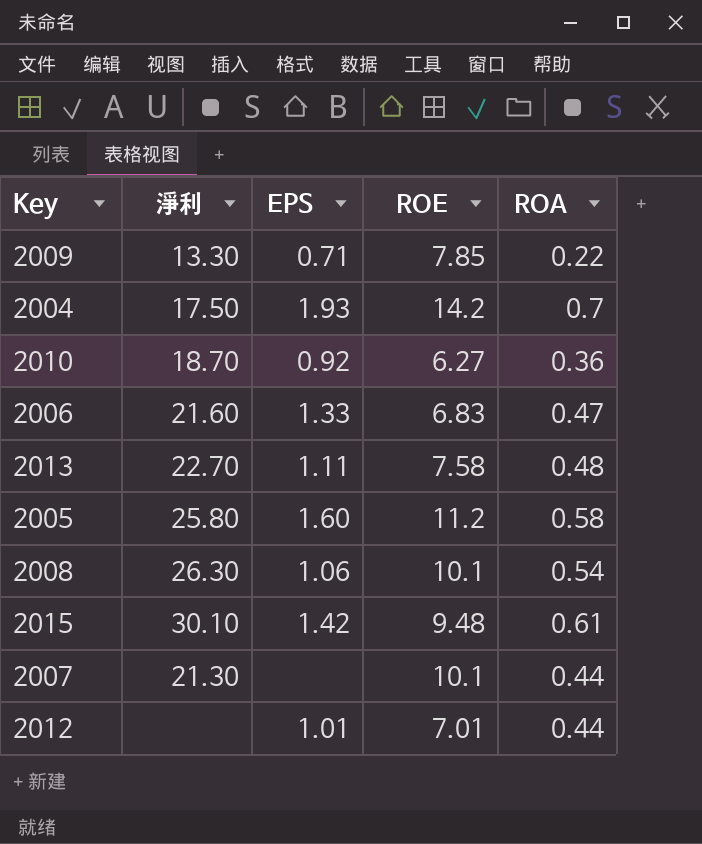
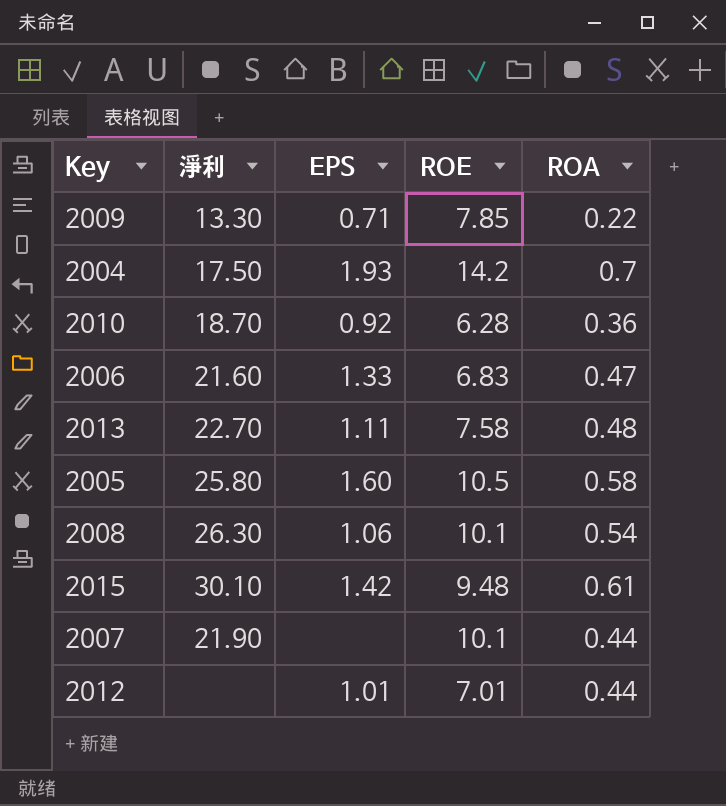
2010 | ROE: 6.27 -> 6.28
2005 | ROE: 11.2 -> 10.5
2007 | 淨利: 21.30 -> 21.90

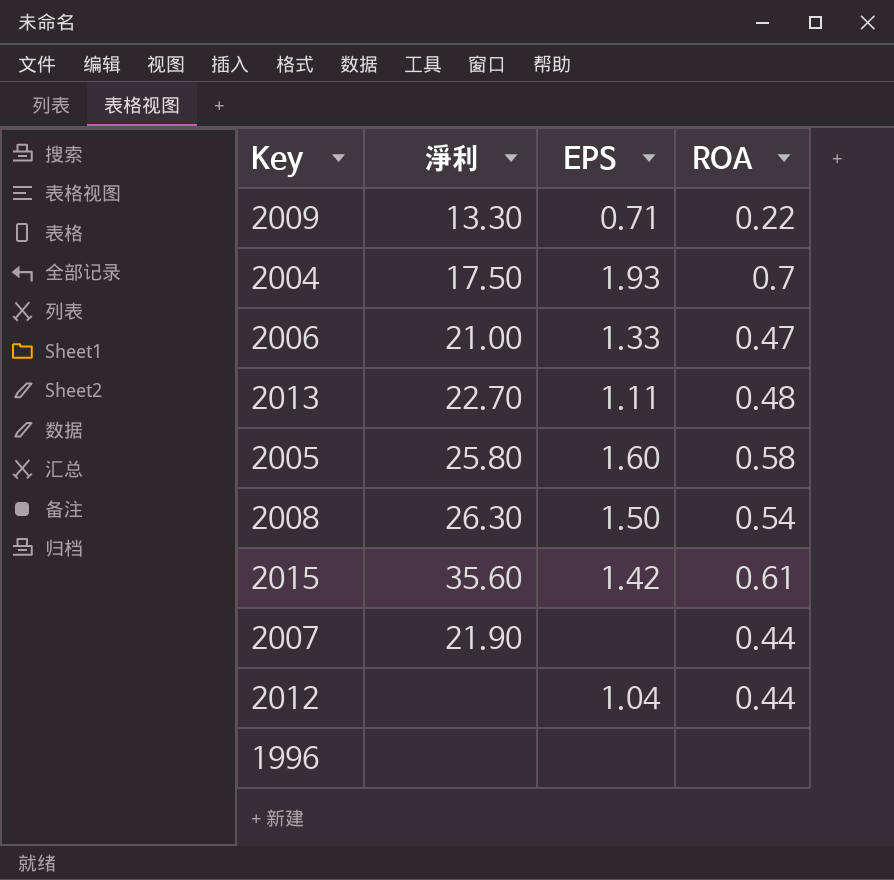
column ROE | position: 4 -> none
row 2010: 18.70 | 0.92 | 6.28 | 0.36 -> none
2006 | 淨利: 21.60 -> 21.00
2008 | EPS: 1.06 -> 1.50
2015 | 淨利: 30.10 -> 35.60
2012 | EPS: 1.01 -> 1.04
row 1996: none -> none | none | none

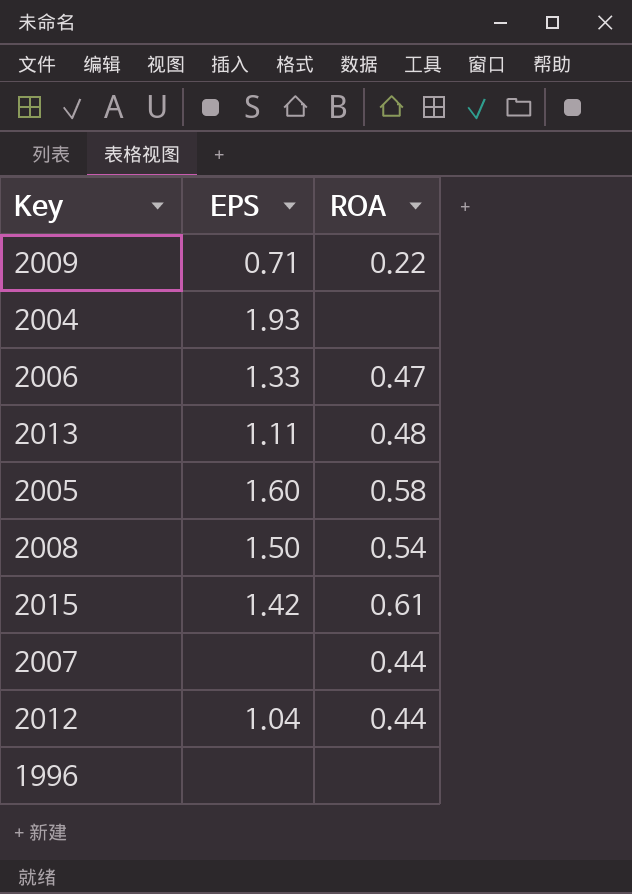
column 淨利 | position: 2 -> none
2004 | ROA: 0.7 -> none

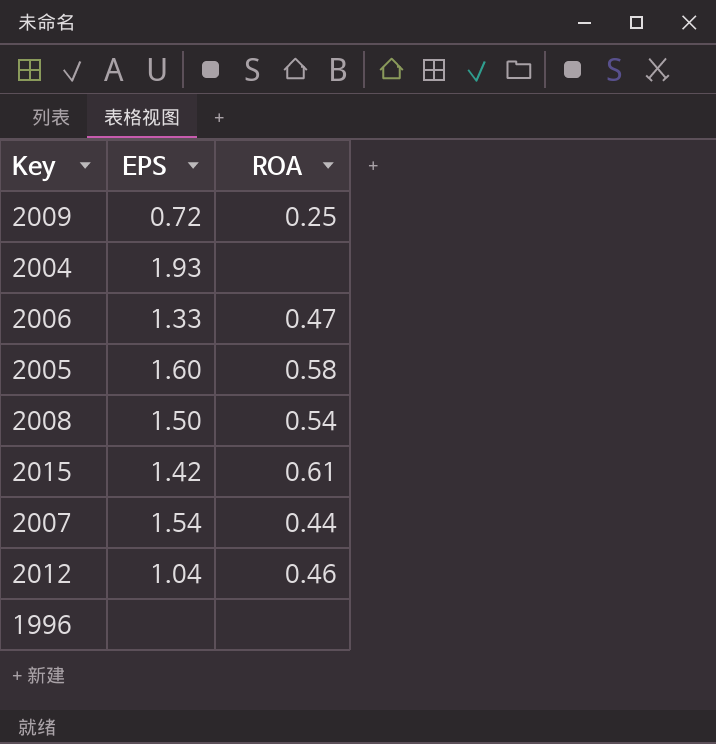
row 2013: 1.11 | 0.48 -> none
2009 | EPS: 0.71 -> 0.72
2009 | ROA: 0.22 -> 0.25
2007 | EPS: none -> 1.54
2012 | ROA: 0.44 -> 0.46

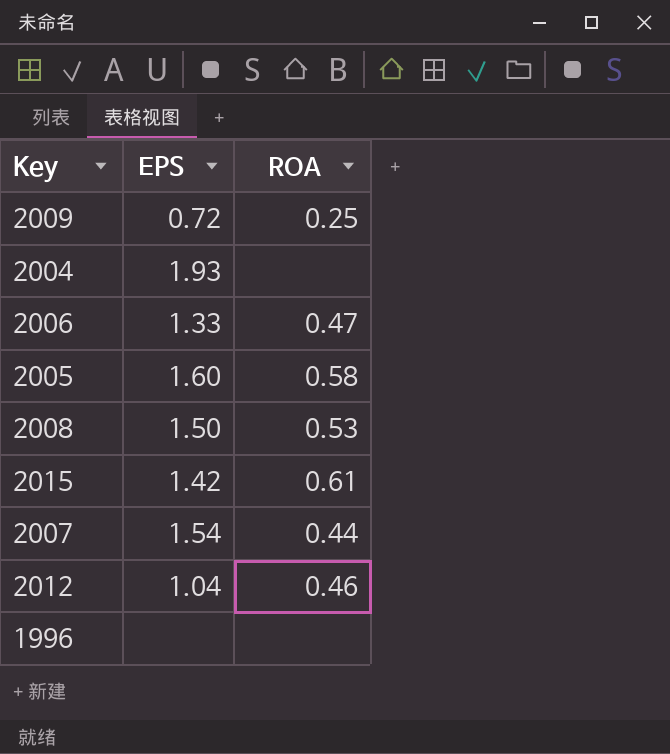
2008 | ROA: 0.54 -> 0.53

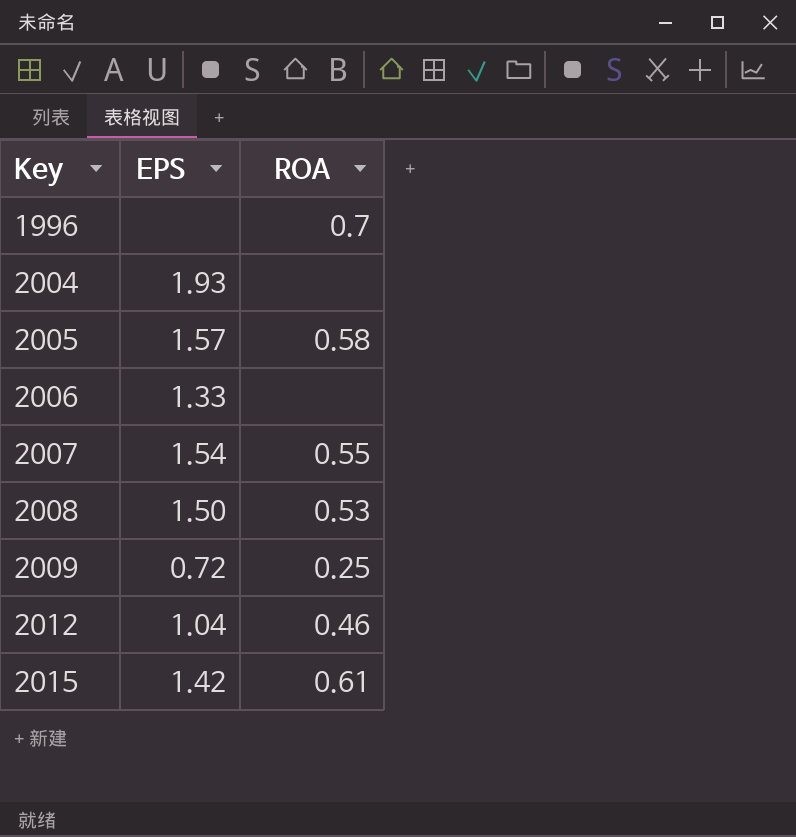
row order: none -> Key ascending
1996 | ROA: none -> 0.7
2005 | EPS: 1.60 -> 1.57
2006 | ROA: 0.47 -> none
2007 | ROA: 0.44 -> 0.55

